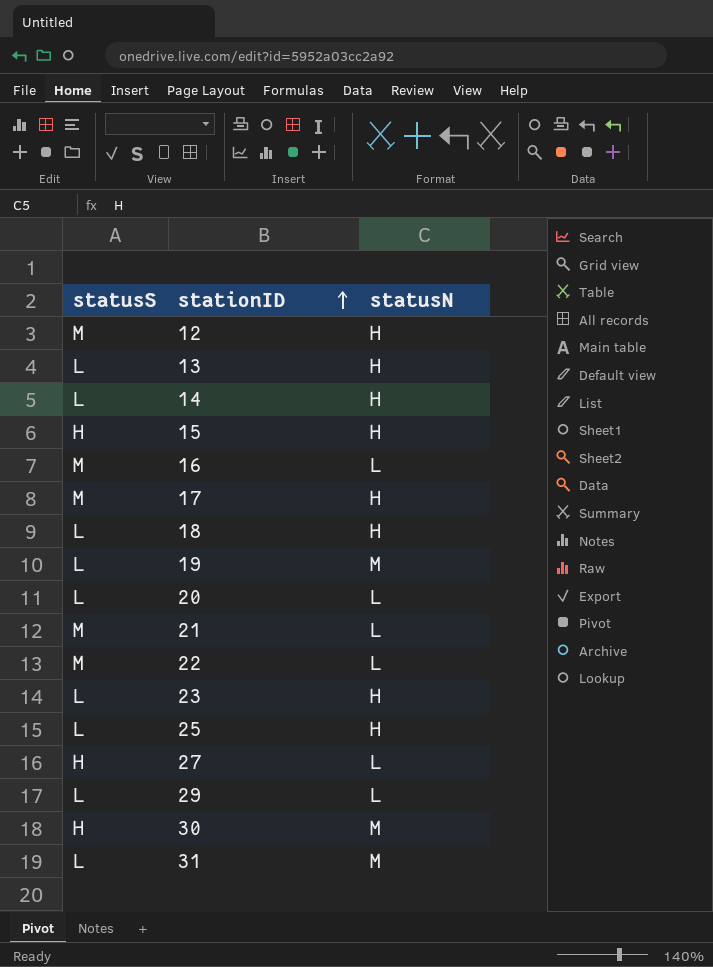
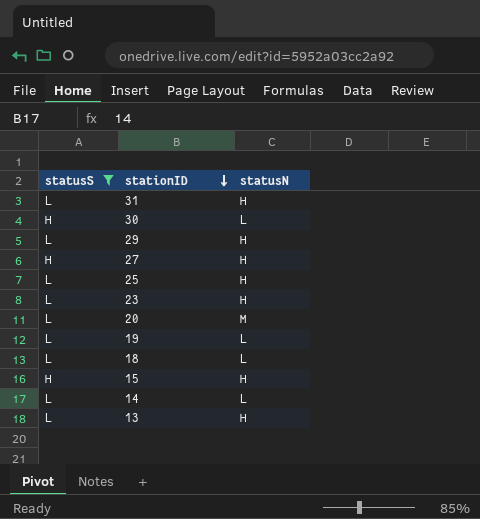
filter: none -> statusS != M
row order: stationID ascending -> stationID descending
31 | statusN: M -> H
30 | statusN: M -> L
29 | statusN: L -> H
27 | statusN: L -> H
20 | statusN: L -> M
19 | statusN: M -> L
18 | statusN: H -> L
14 | statusN: H -> L

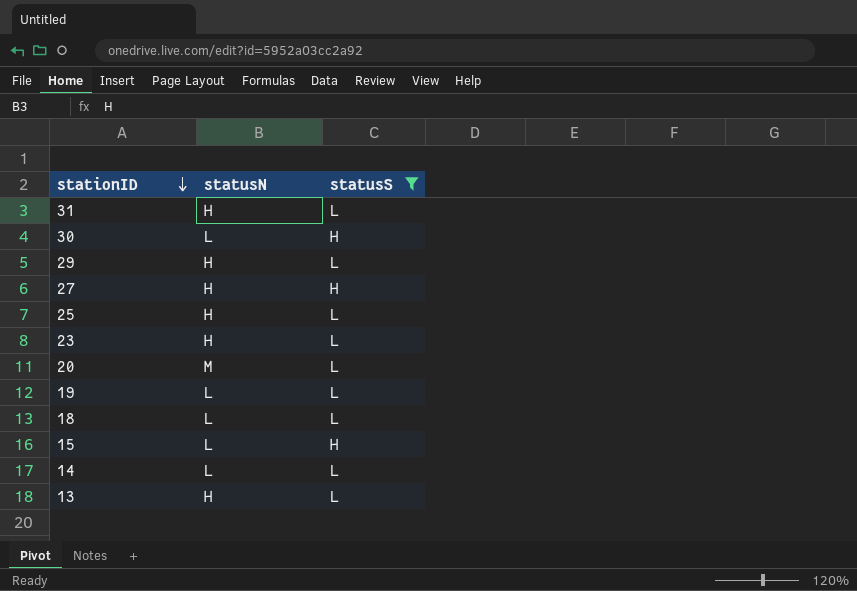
column statusS | position: 1 -> 3
15 | statusN: H -> L

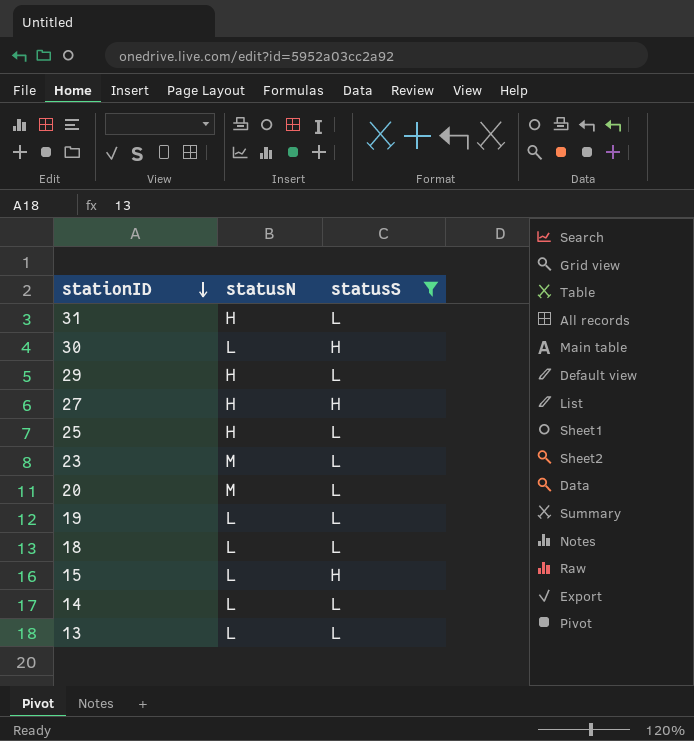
23 | statusN: H -> M
13 | statusN: H -> L

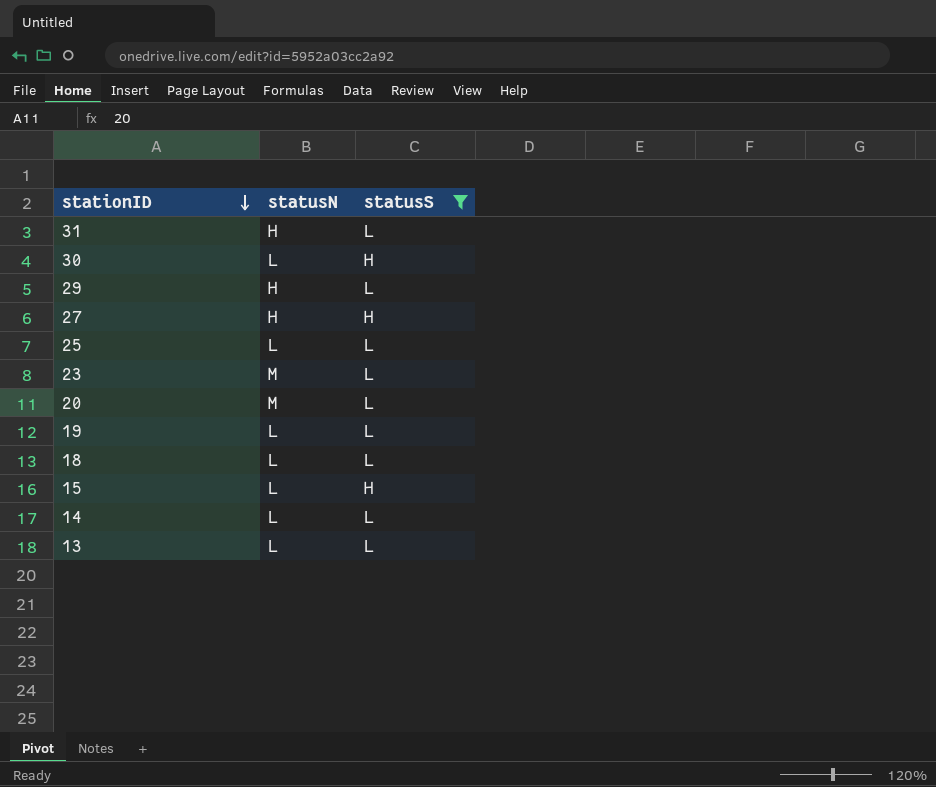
25 | statusN: H -> L

